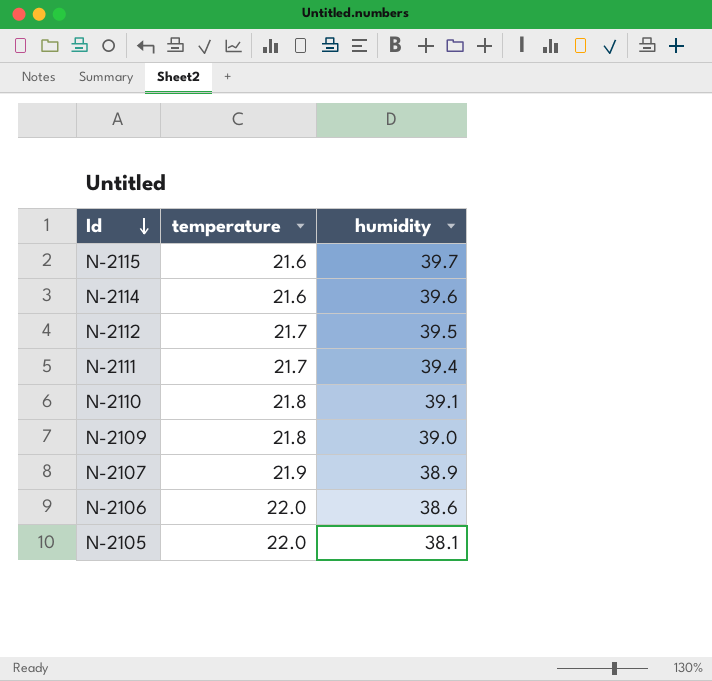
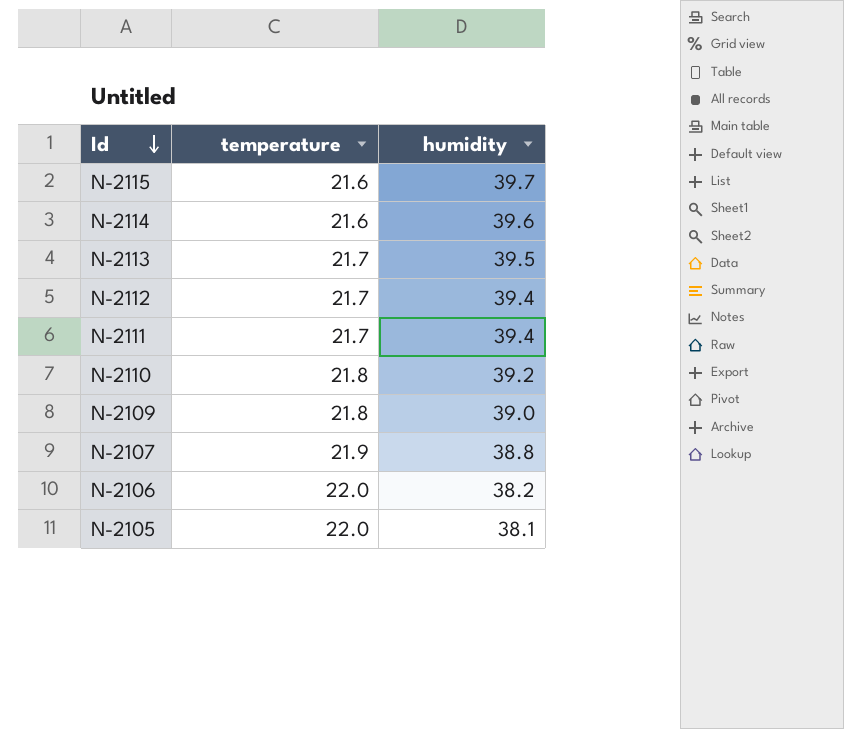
row N-2113: none -> 21.7 | 39.5
N-2112 | humidity: 39.5 -> 39.4
N-2110 | humidity: 39.1 -> 39.2
N-2107 | humidity: 38.9 -> 38.8
N-2106 | humidity: 38.6 -> 38.2

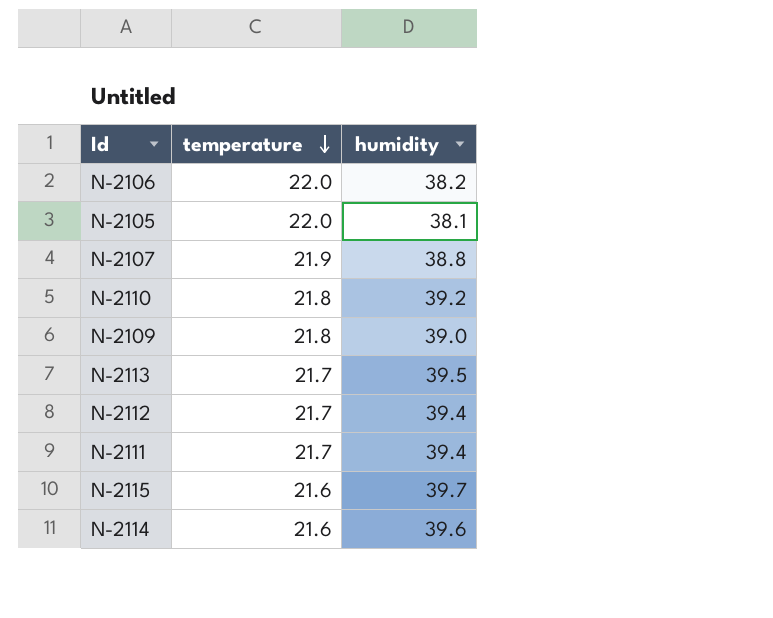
row order: Id descending -> temperature descending

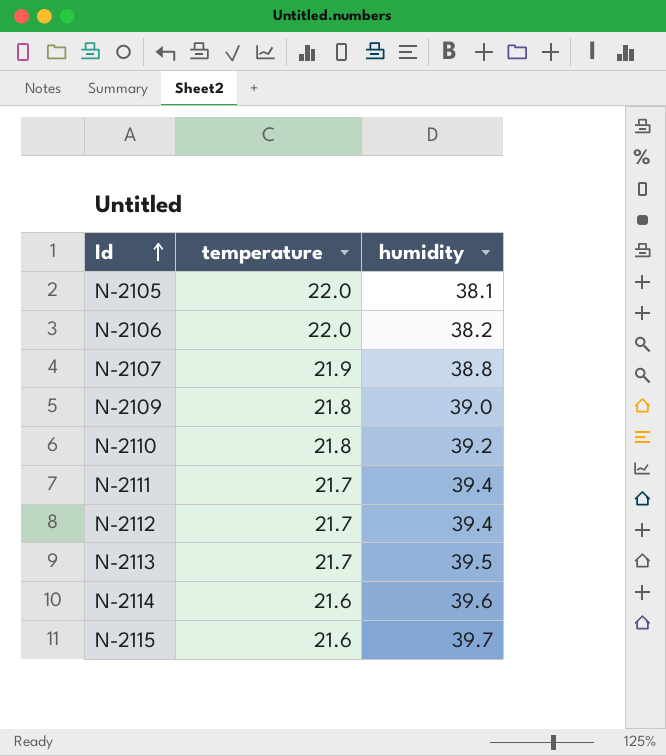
row order: temperature descending -> Id ascending

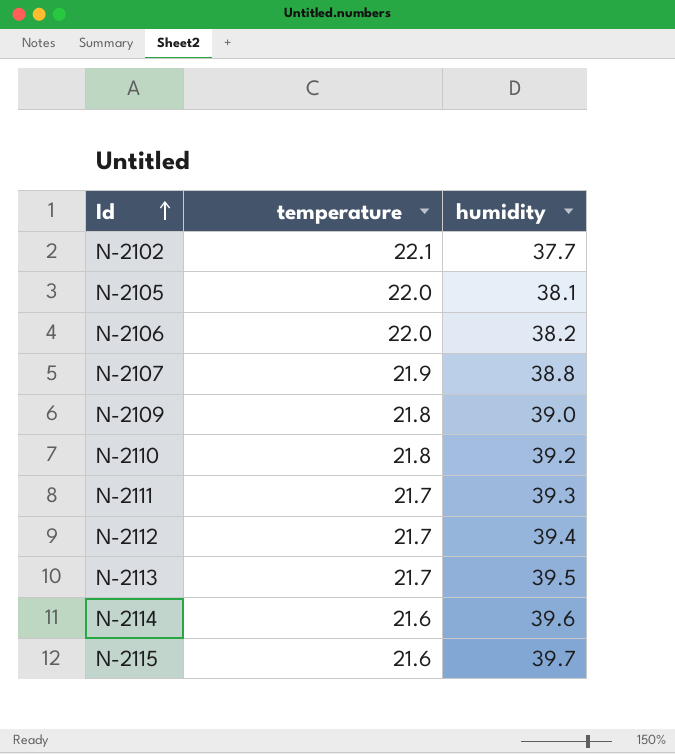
row N-2102: none -> 22.1 | 37.7
N-2111 | humidity: 39.4 -> 39.3

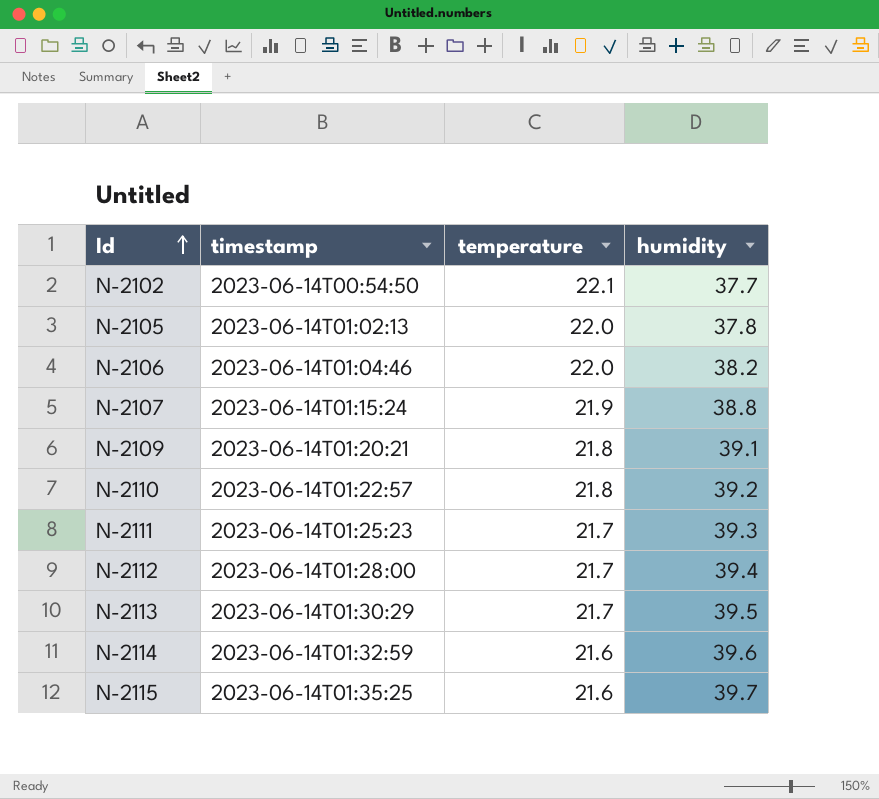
column timestamp | position: none -> 2
N-2105 | humidity: 38.1 -> 37.8
N-2109 | humidity: 39.0 -> 39.1

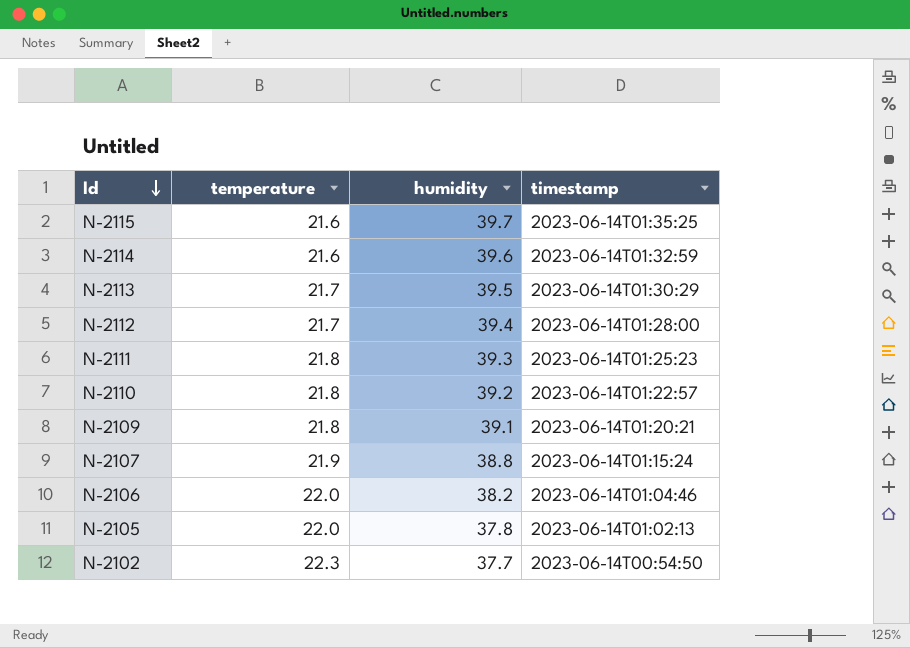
row order: Id ascending -> Id descending
column timestamp | position: 2 -> 4
N-2111 | temperature: 21.7 -> 21.8
N-2102 | temperature: 22.1 -> 22.3

